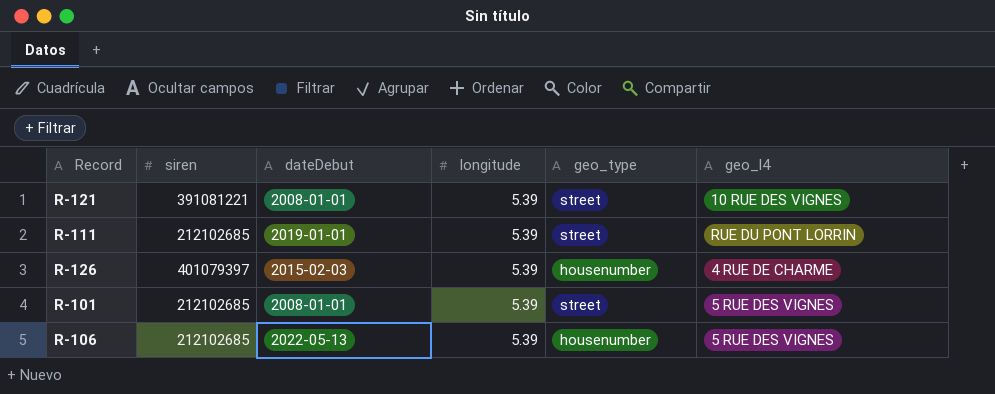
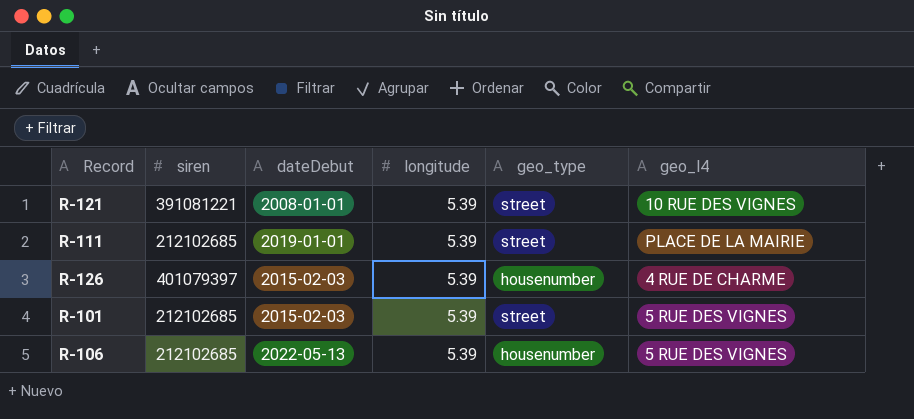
R-111 | geo_l4: RUE DU PONT LORRIN -> PLACE DE LA MAIRIE
R-101 | dateDebut: 2008-01-01 -> 2015-02-03

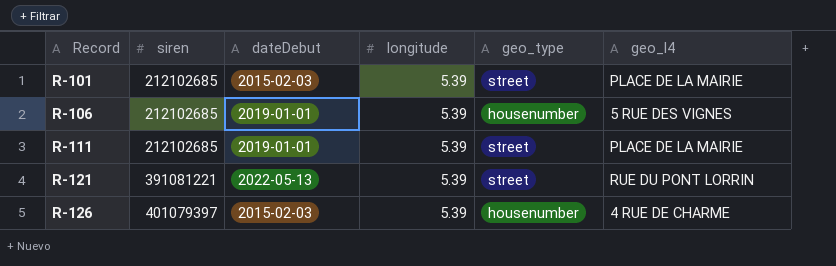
row order: none -> Record ascending
R-101 | geo_l4: 5 RUE DES VIGNES -> PLACE DE LA MAIRIE
R-106 | dateDebut: 2022-05-13 -> 2019-01-01
R-121 | dateDebut: 2008-01-01 -> 2022-05-13
R-121 | geo_l4: 10 RUE DES VIGNES -> RUE DU PONT LORRIN

